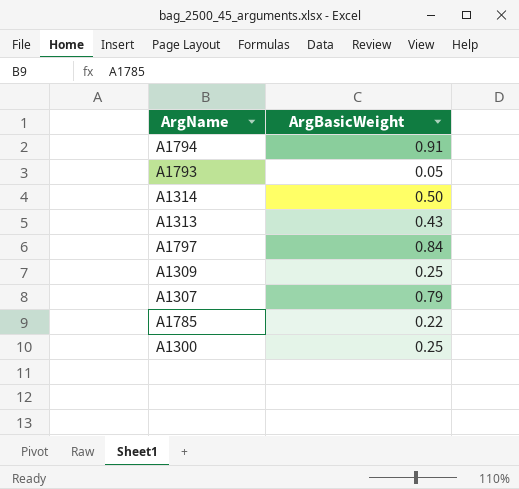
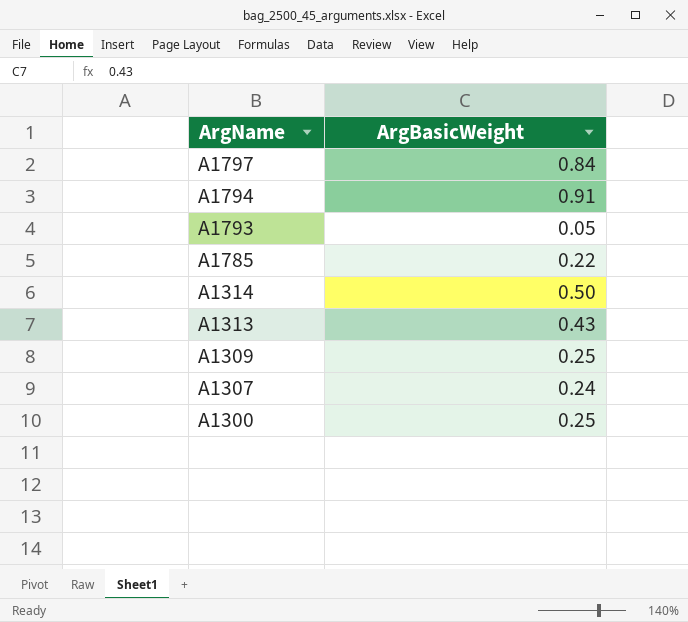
row order: none -> ArgName descending
A1307 | ArgBasicWeight: 0.79 -> 0.24

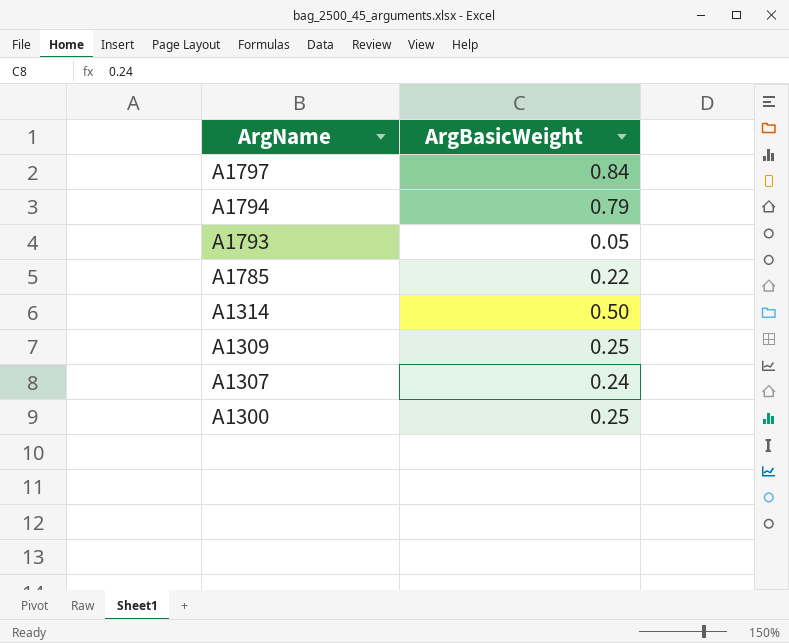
row A1313: 0.43 -> none
A1794 | ArgBasicWeight: 0.91 -> 0.79

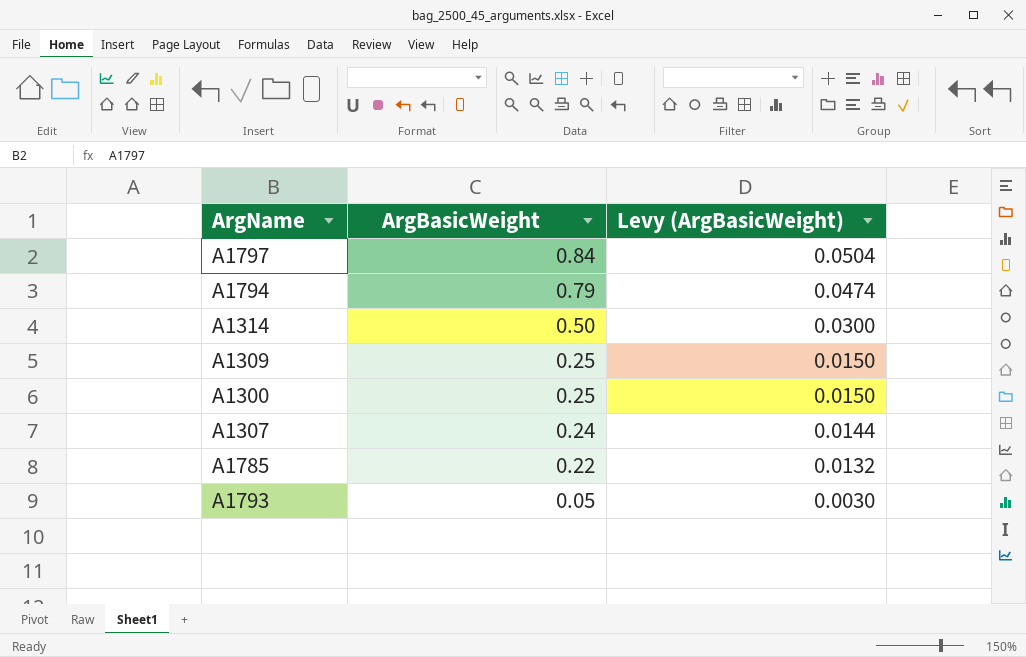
row order: ArgName descending -> ArgBasicWeight descending
column Levy (ArgBasicWeight) | formula: none -> [ArgBasicWeight] * 0.06

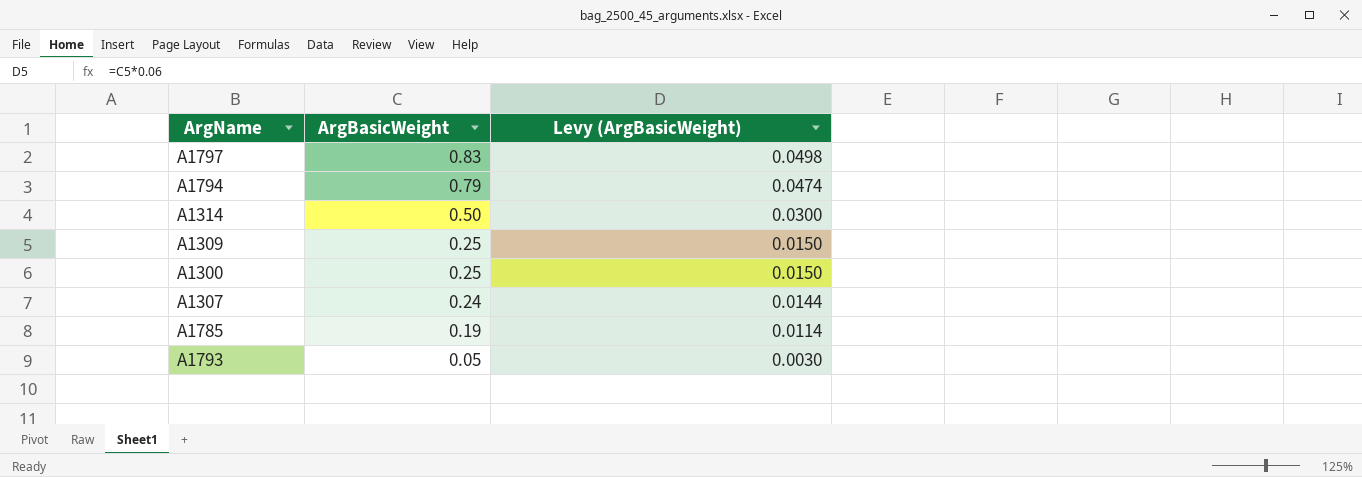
A1797 | ArgBasicWeight: 0.84 -> 0.83
A1797 | Levy (ArgBasicWeight): 0.0504 -> 0.0498
A1785 | ArgBasicWeight: 0.22 -> 0.19
A1785 | Levy (ArgBasicWeight): 0.0132 -> 0.0114

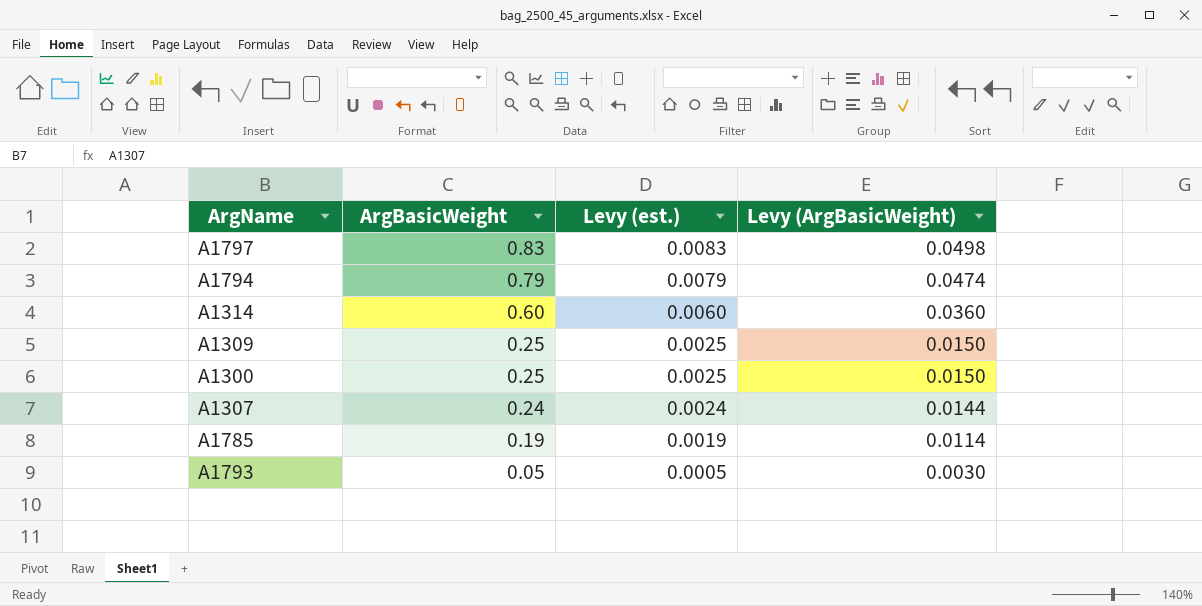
column Levy (est.) | formula: none -> [ArgBasicWeight] * 0.01
A1314 | ArgBasicWeight: 0.50 -> 0.60
A1314 | Levy (ArgBasicWeight): 0.0300 -> 0.0360

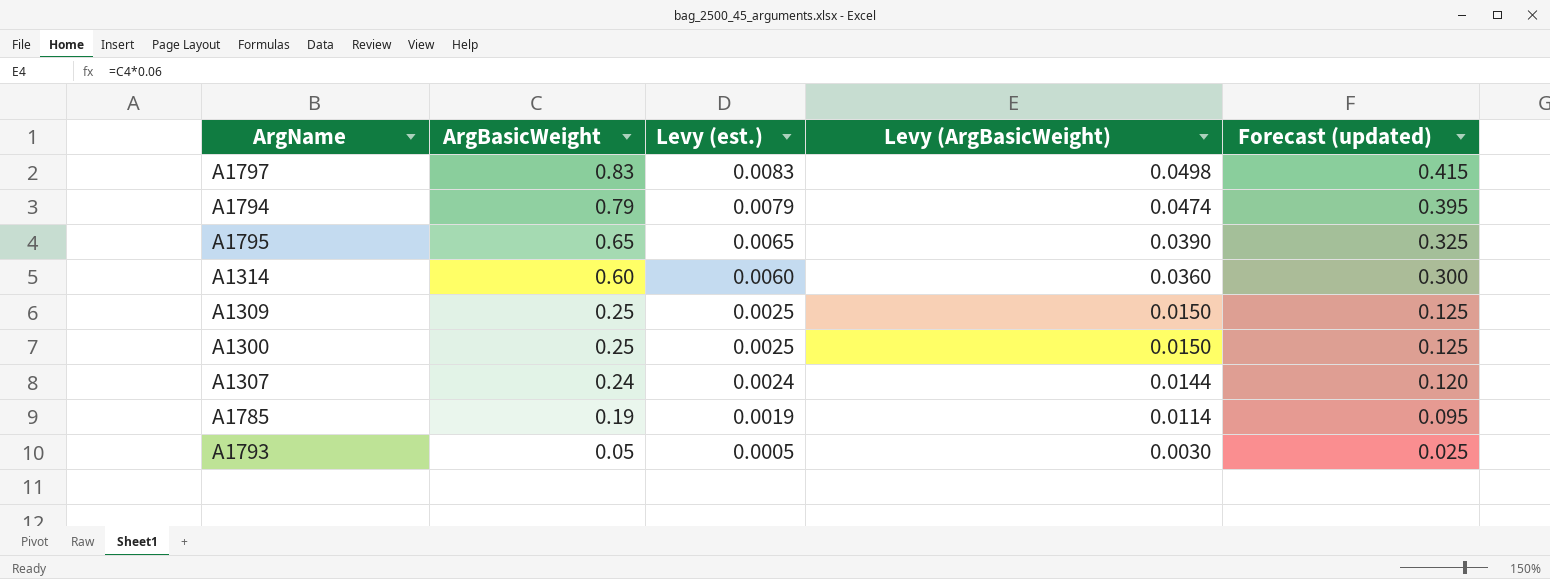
column Forecast (updated) | formula: none -> [ArgBasicWeight] * 0.5
row A1795: none -> 0.65 | 0.0065 | 0.0390 | 0.325

